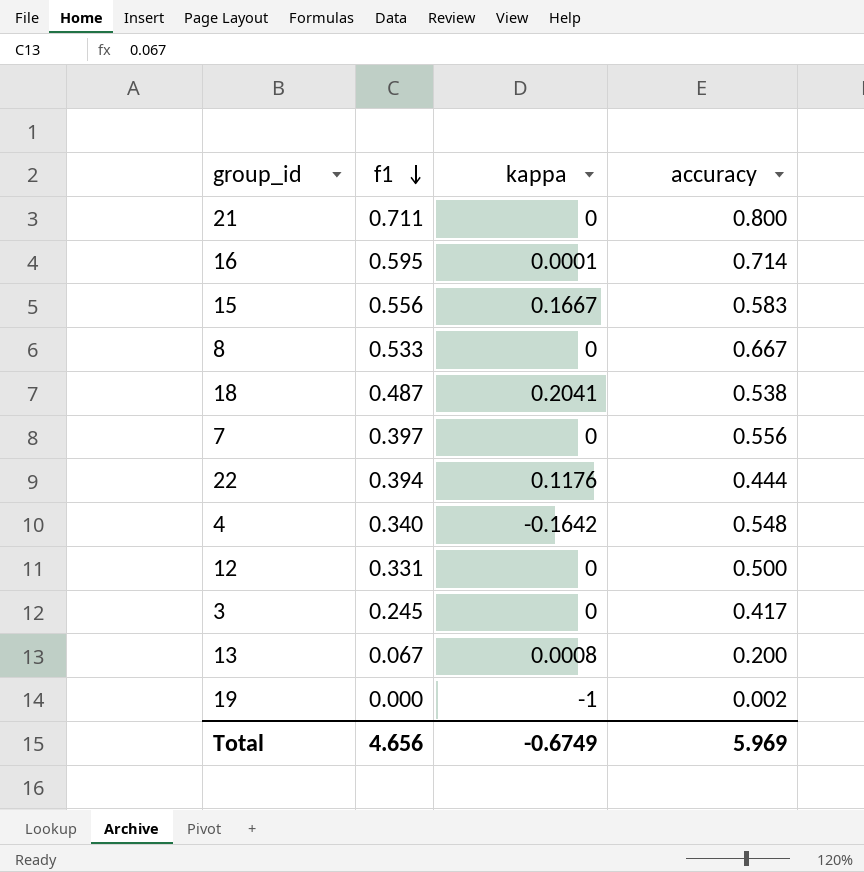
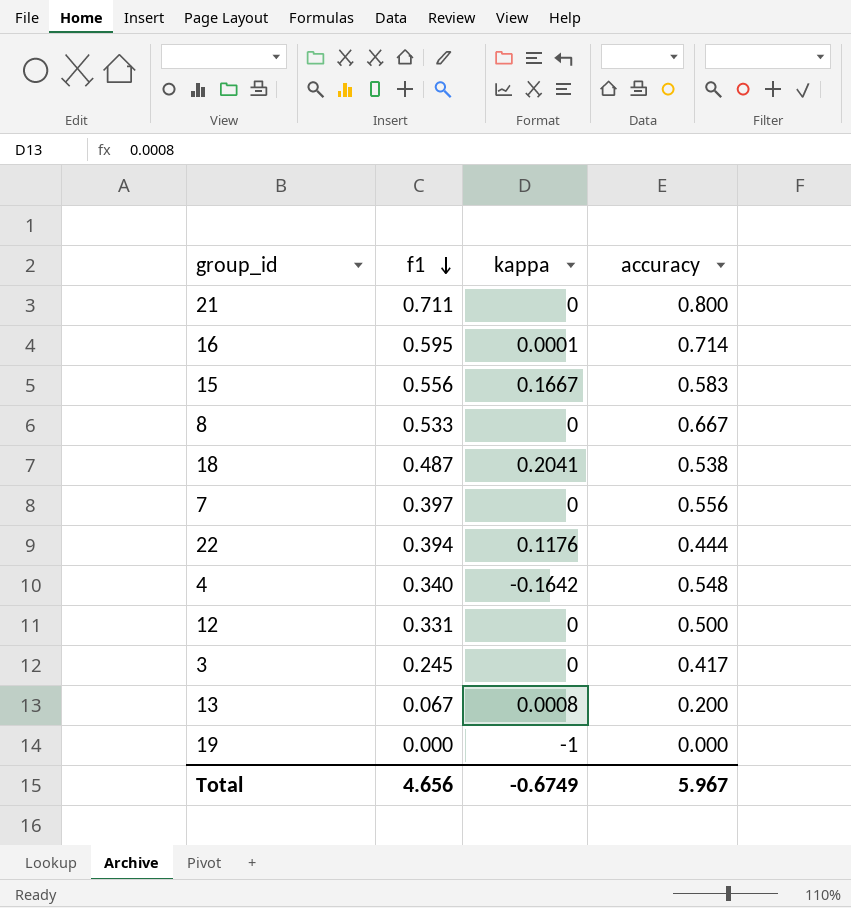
19 | accuracy: 0.002 -> 0.000
Total | accuracy: 5.969 -> 5.967

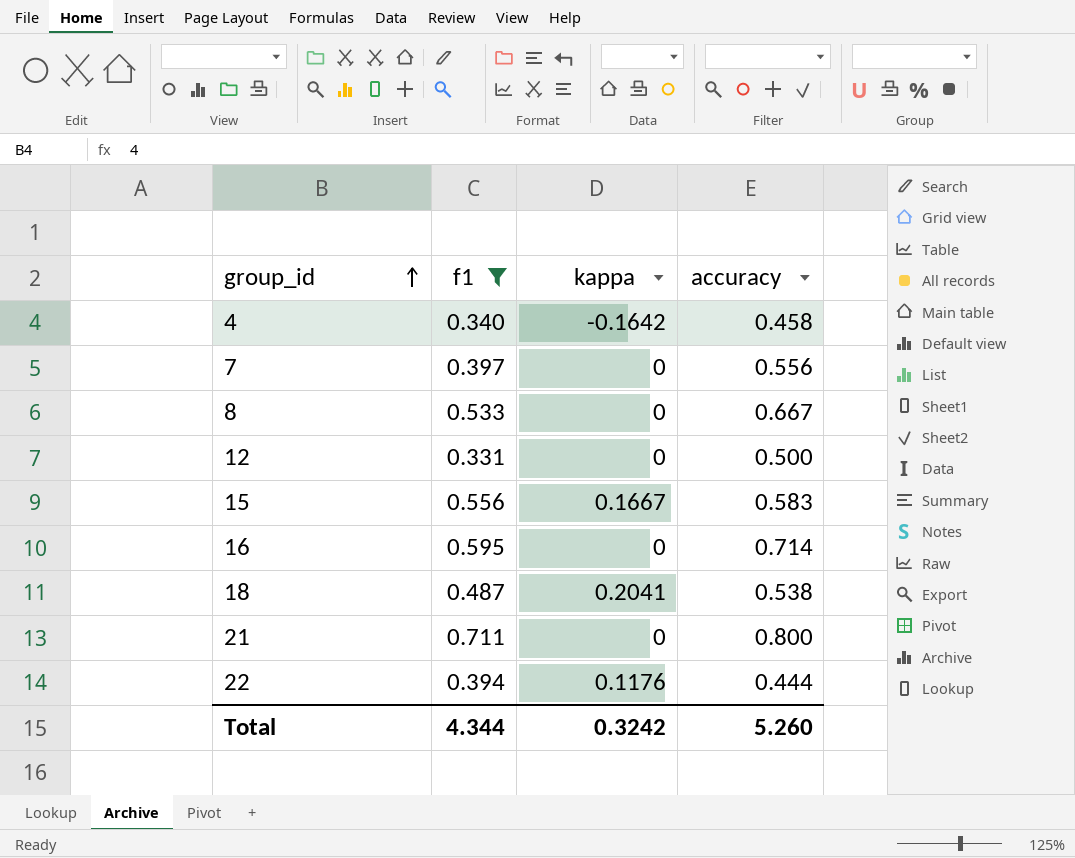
filter: none -> f1 >= 0.331
row order: f1 descending -> group_id ascending
4 | accuracy: 0.548 -> 0.458
16 | kappa: 0.0001 -> 0
Total | f1: 4.656 -> 4.344
Total | kappa: -0.6749 -> 0.3242
Total | accuracy: 5.967 -> 5.260

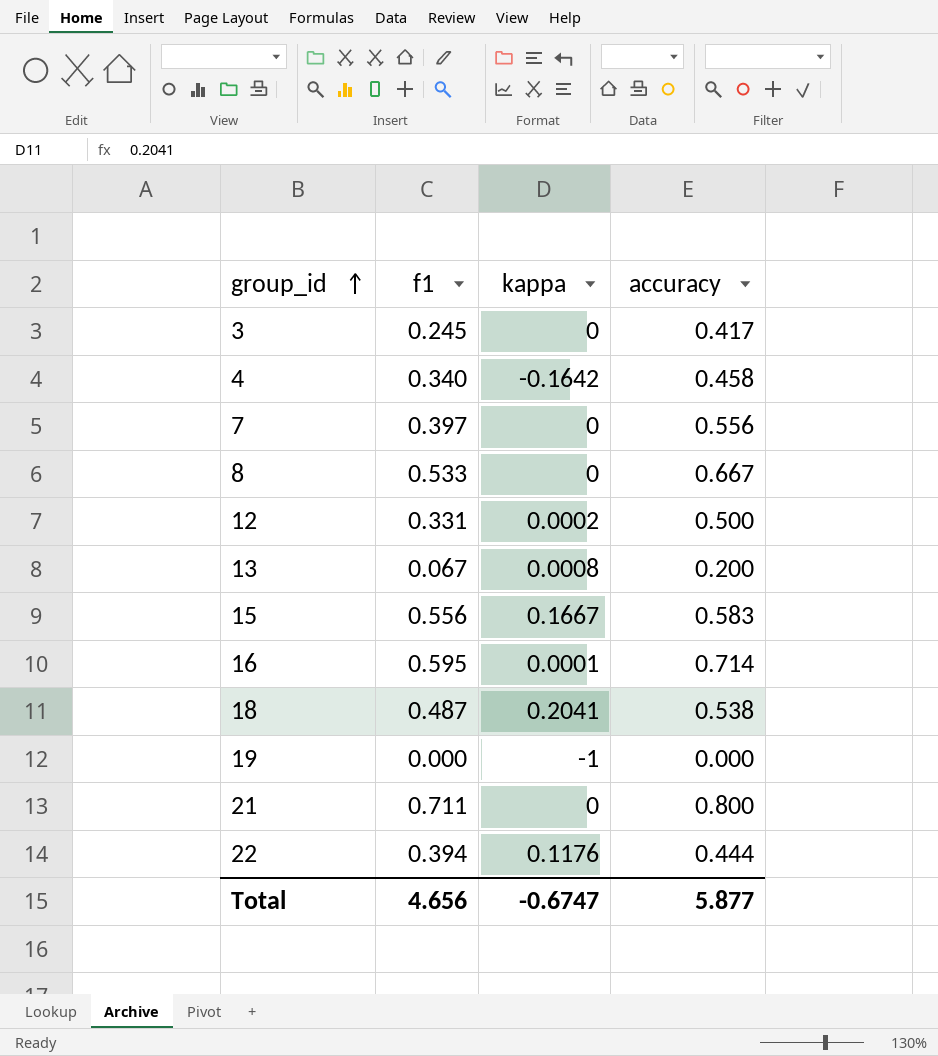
filter: f1 >= 0.331 -> none
12 | kappa: 0 -> 0.0002
16 | kappa: 0 -> 0.0001
Total | f1: 4.344 -> 4.656
Total | kappa: 0.3242 -> -0.6747
Total | accuracy: 5.260 -> 5.877

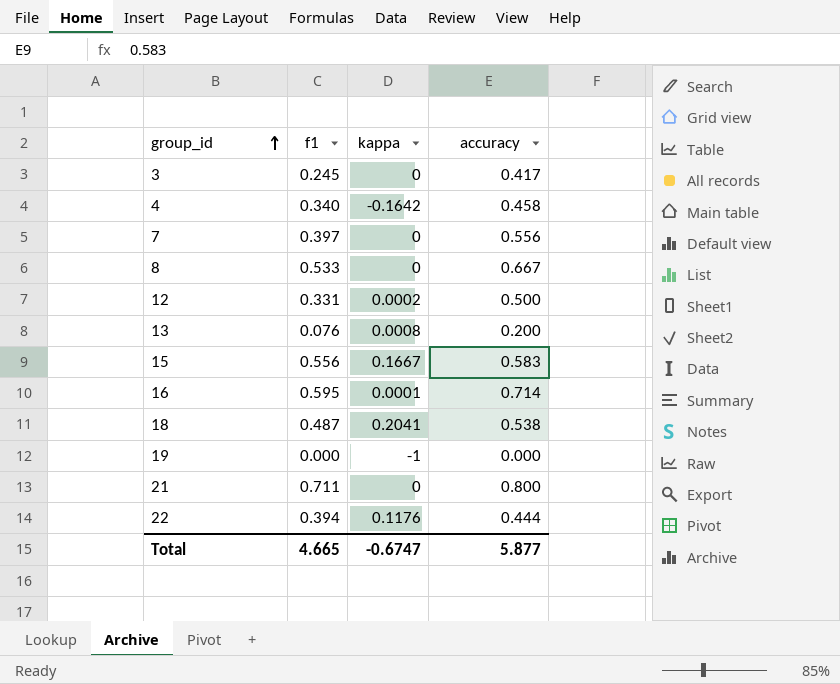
13 | f1: 0.067 -> 0.076
Total | f1: 4.656 -> 4.665

